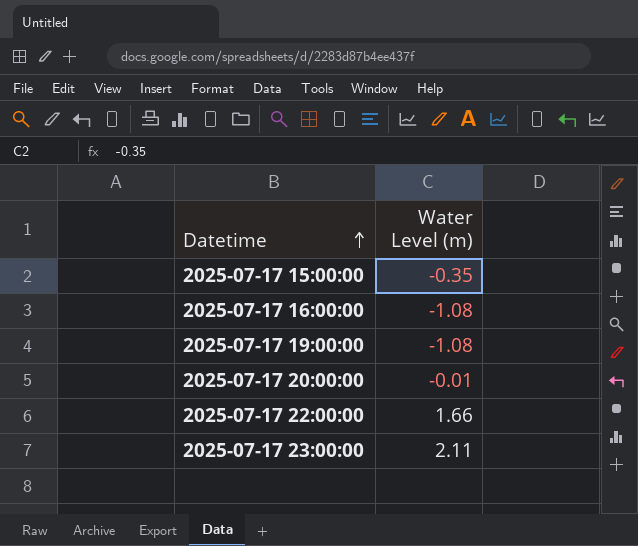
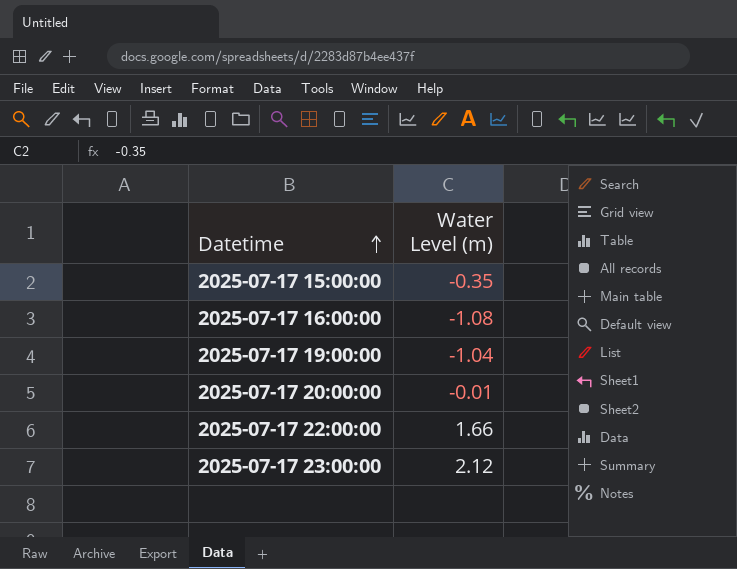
2025-07-17 19:00:00 | Water Level (m): -1.08 -> -1.04
2025-07-17 23:00:00 | Water Level (m): 2.11 -> 2.12

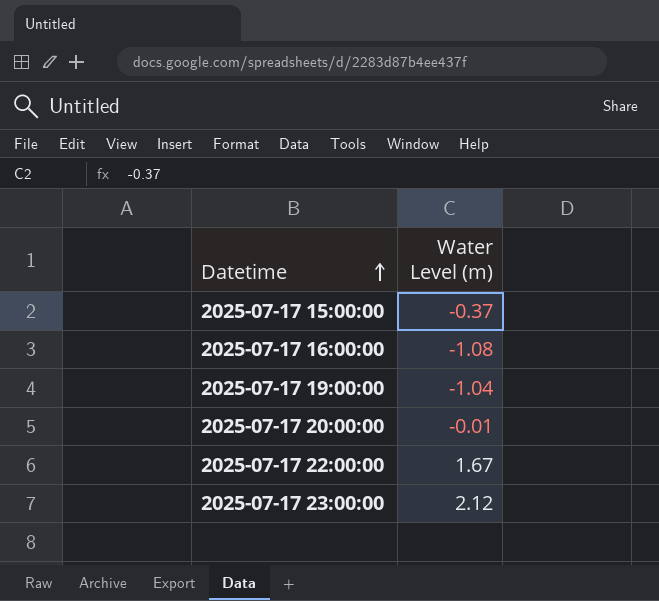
2025-07-17 15:00:00 | Water Level (m): -0.35 -> -0.37
2025-07-17 22:00:00 | Water Level (m): 1.66 -> 1.67

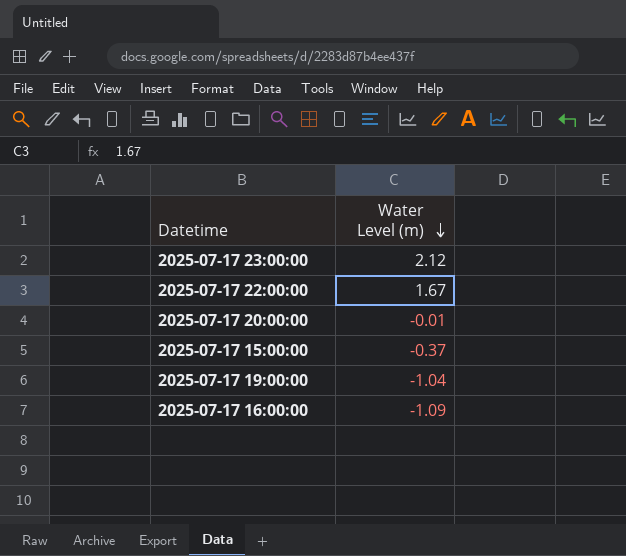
row order: Datetime ascending -> Water Level (m) descending
2025-07-17 16:00:00 | Water Level (m): -1.08 -> -1.09

